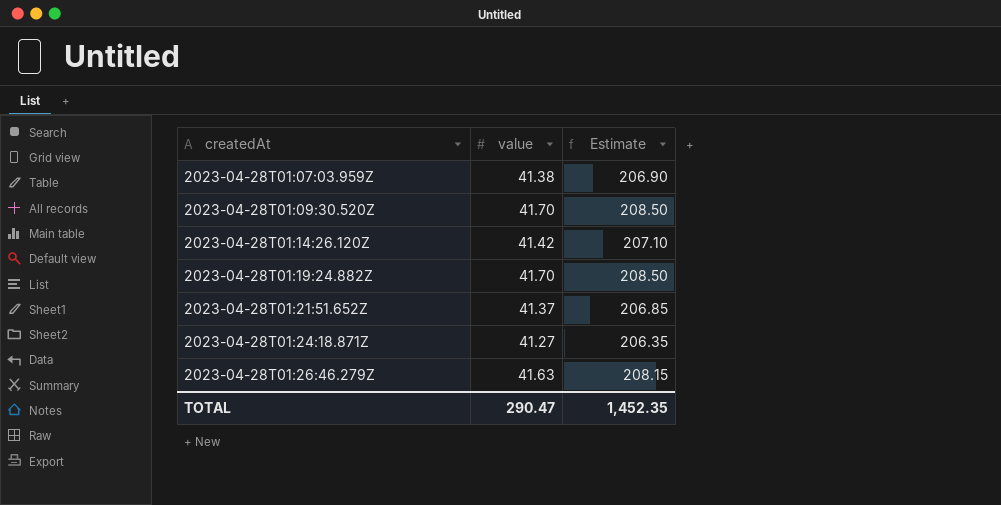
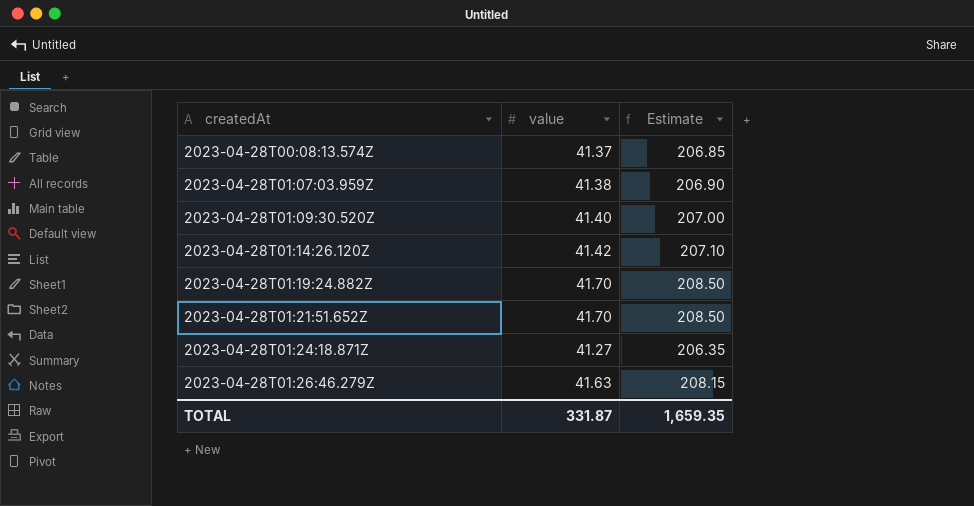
row 2023-04-28T00:08:13.574Z: none -> 41.37 | 206.85
2023-04-28T01:09:30.520Z | value: 41.70 -> 41.40
2023-04-28T01:09:30.520Z | Estimate: 208.50 -> 207.00
2023-04-28T01:21:51.652Z | value: 41.37 -> 41.70
2023-04-28T01:21:51.652Z | Estimate: 206.85 -> 208.50
TOTAL | value: 290.47 -> 331.87
TOTAL | Estimate: 1,452.35 -> 1,659.35

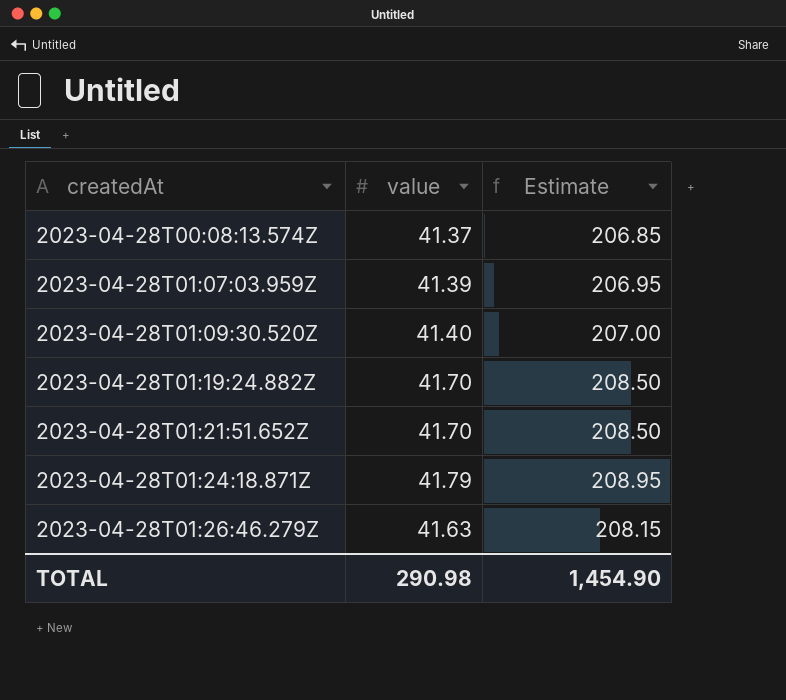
row 2023-04-28T01:14:26.120Z: 41.42 | 207.10 -> none
2023-04-28T01:07:03.959Z | value: 41.38 -> 41.39
2023-04-28T01:07:03.959Z | Estimate: 206.90 -> 206.95
2023-04-28T01:24:18.871Z | value: 41.27 -> 41.79
2023-04-28T01:24:18.871Z | Estimate: 206.35 -> 208.95
TOTAL | value: 331.87 -> 290.98
TOTAL | Estimate: 1,659.35 -> 1,454.90

